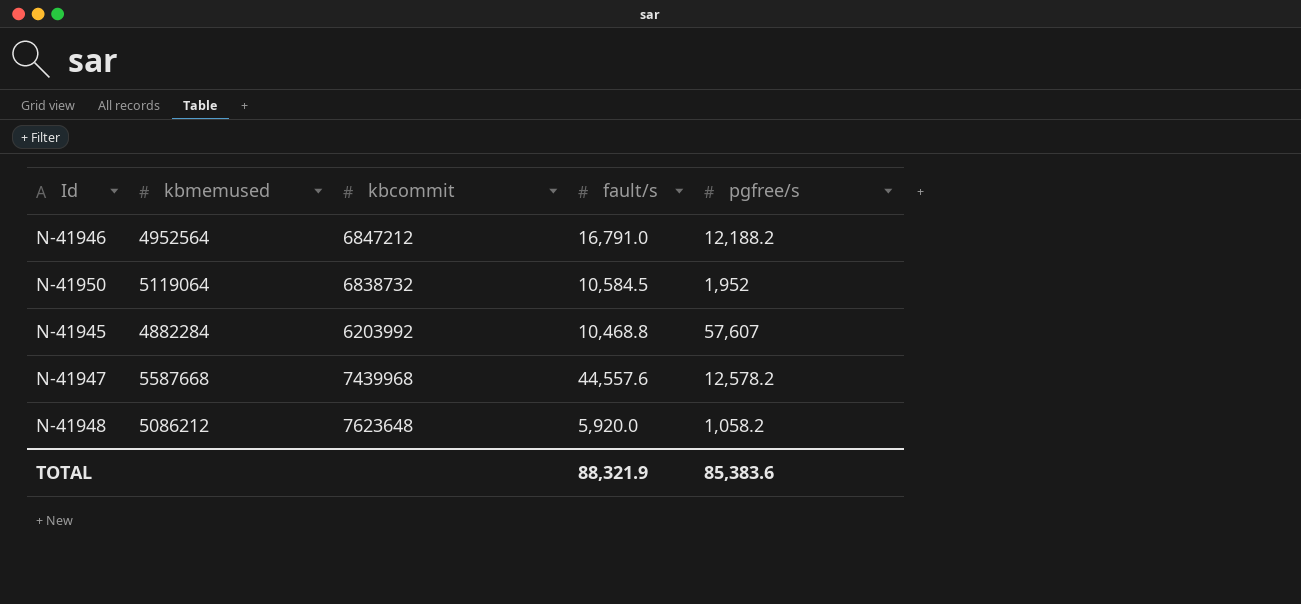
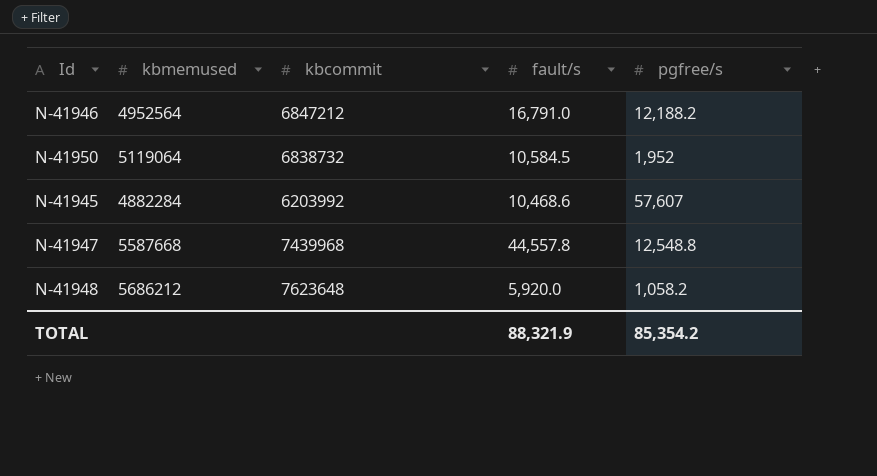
N-41945 | fault/s: 10,468.8 -> 10,468.6
N-41947 | fault/s: 44,557.6 -> 44,557.8
N-41947 | pgfree/s: 12,578.2 -> 12,548.8
N-41948 | kbmemused: 5086212 -> 5686212
TOTAL | pgfree/s: 85,383.6 -> 85,354.2

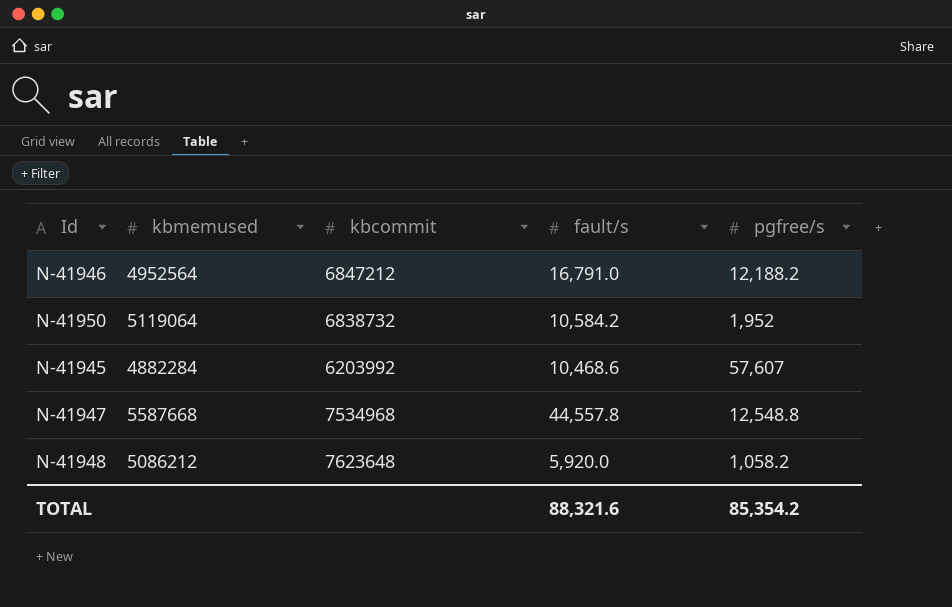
N-41950 | fault/s: 10,584.5 -> 10,584.2
N-41947 | kbcommit: 7439968 -> 7534968
N-41948 | kbmemused: 5686212 -> 5086212
TOTAL | fault/s: 88,321.9 -> 88,321.6

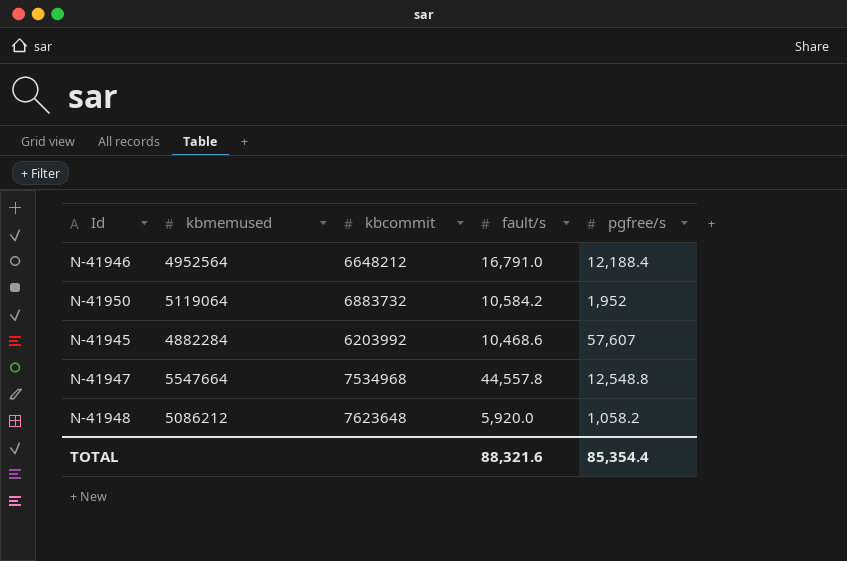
N-41946 | kbcommit: 6847212 -> 6648212
N-41946 | pgfree/s: 12,188.2 -> 12,188.4
N-41950 | kbcommit: 6838732 -> 6883732
N-41947 | kbmemused: 5587668 -> 5547664
TOTAL | pgfree/s: 85,354.2 -> 85,354.4

